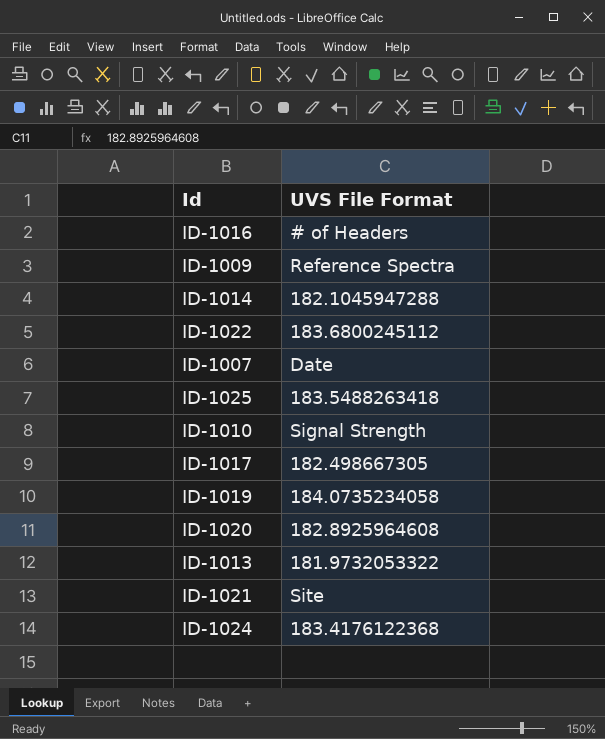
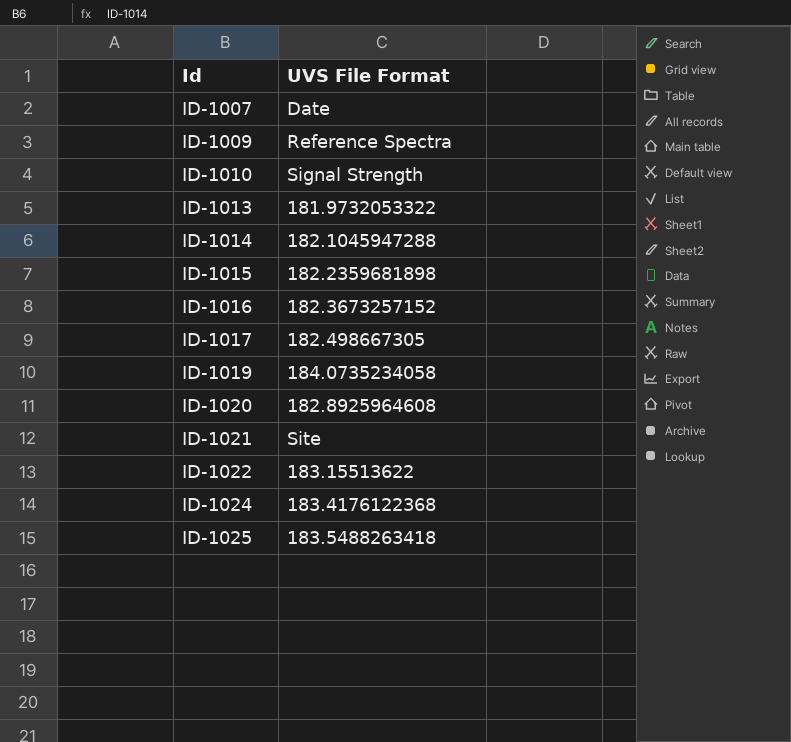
row order: none -> Id ascending
row ID-1015: none -> 182.2359681898
ID-1016 | UVS File Format: # of Headers -> 182.3673257152
ID-1022 | UVS File Format: 183.6800245112 -> 183.15513622

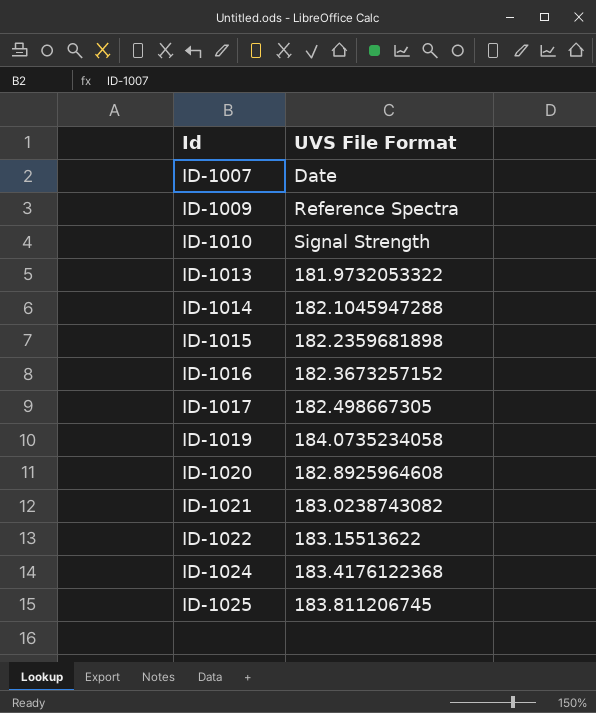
ID-1021 | UVS File Format: Site -> 183.0238743082
ID-1025 | UVS File Format: 183.5488263418 -> 183.811206745

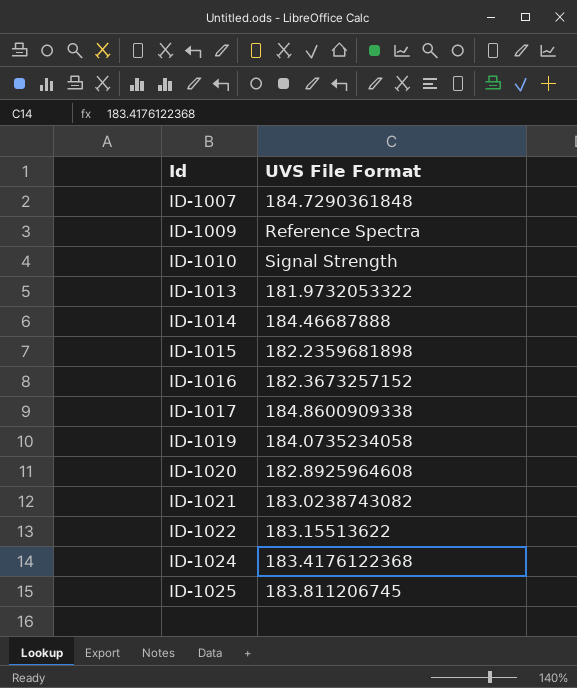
ID-1007 | UVS File Format: Date -> 184.7290361848
ID-1014 | UVS File Format: 182.1045947288 -> 184.46687888
ID-1017 | UVS File Format: 182.498667305 -> 184.8600909338

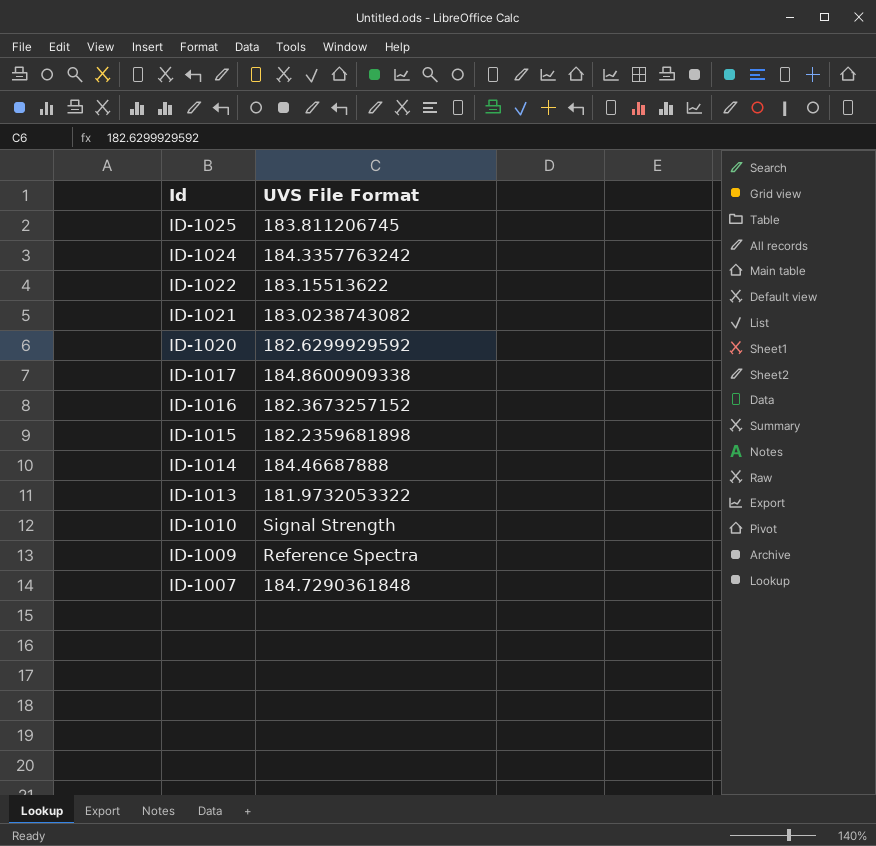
row order: Id ascending -> Id descending
row ID-1019: 184.0735234058 -> none
ID-1024 | UVS File Format: 183.4176122368 -> 184.3357763242
ID-1020 | UVS File Format: 182.8925964608 -> 182.6299929592

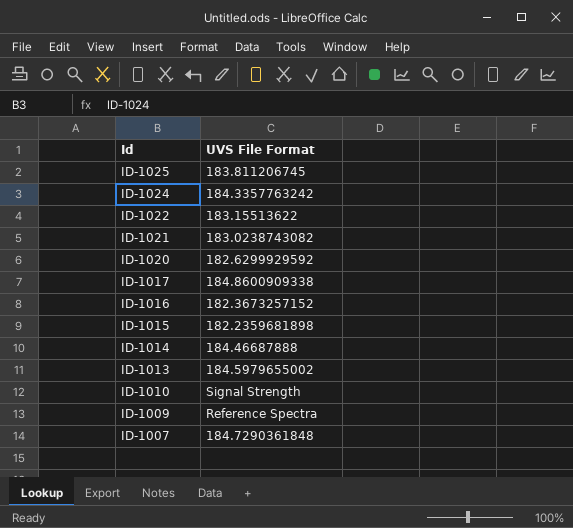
ID-1013 | UVS File Format: 181.9732053322 -> 184.5979655002

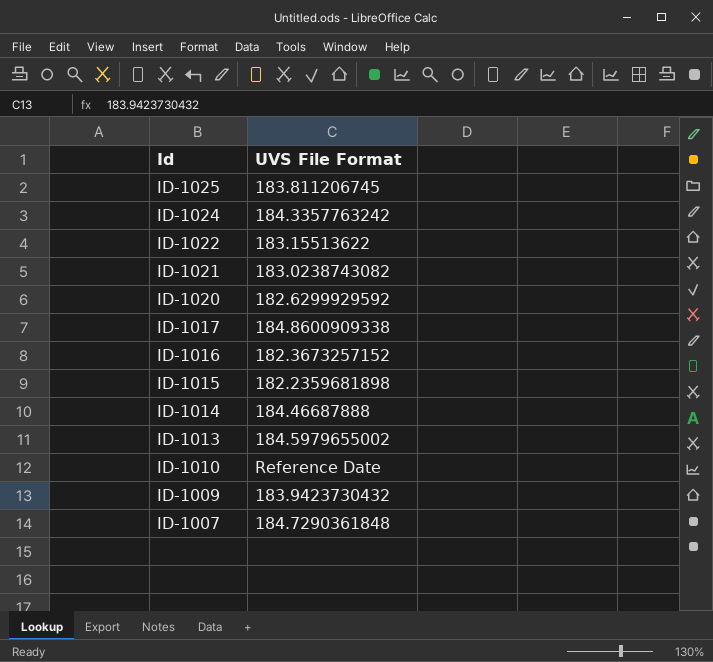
ID-1010 | UVS File Format: Signal Strength -> Reference Date
ID-1009 | UVS File Format: Reference Spectra -> 183.9423730432

